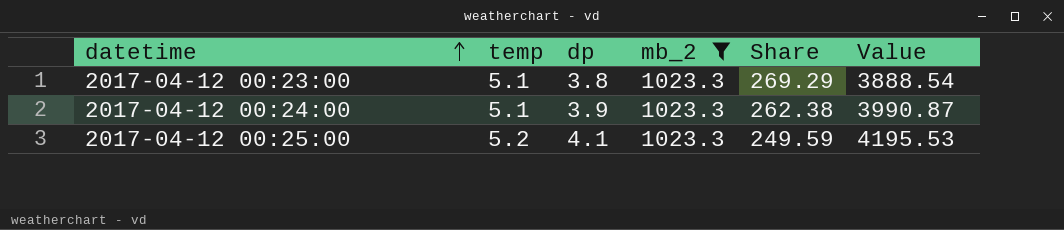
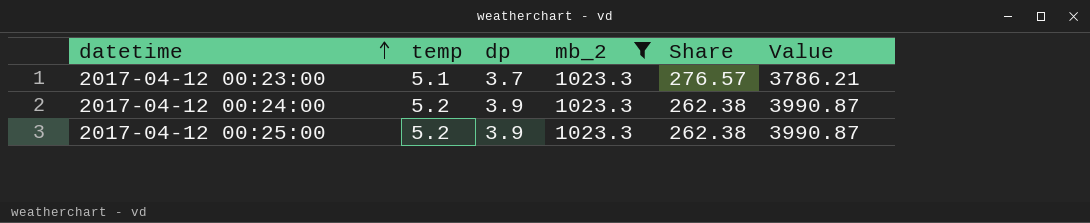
2017-04-12 00:23:00 | dp: 3.8 -> 3.7
2017-04-12 00:23:00 | Share: 269.29 -> 276.57
2017-04-12 00:23:00 | Value: 3888.54 -> 3786.21
2017-04-12 00:24:00 | temp: 5.1 -> 5.2
2017-04-12 00:25:00 | dp: 4.1 -> 3.9
2017-04-12 00:25:00 | Share: 249.59 -> 262.38
2017-04-12 00:25:00 | Value: 4195.53 -> 3990.87

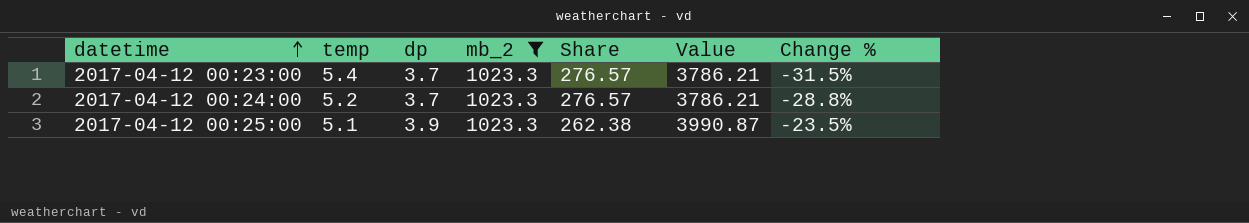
column Change % | formula: none -> ([dp] - [temp]) / [temp]
2017-04-12 00:23:00 | temp: 5.1 -> 5.4
2017-04-12 00:24:00 | dp: 3.9 -> 3.7
2017-04-12 00:24:00 | Share: 262.38 -> 276.57
2017-04-12 00:24:00 | Value: 3990.87 -> 3786.21
2017-04-12 00:25:00 | temp: 5.2 -> 5.1

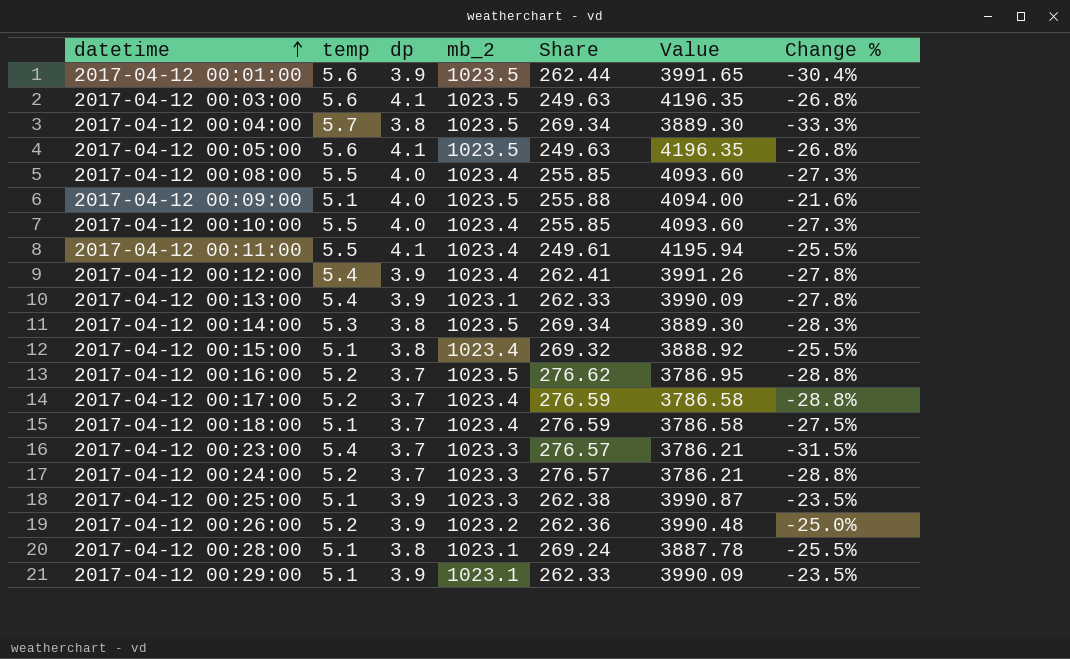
filter: mb_2 = 1023.3 -> none

